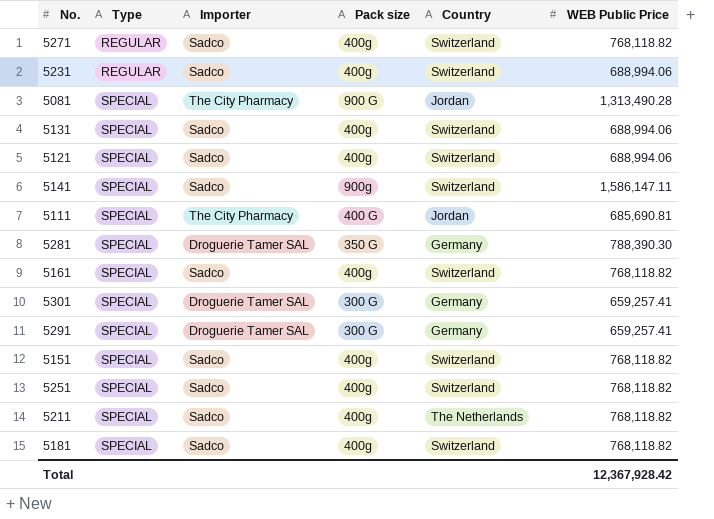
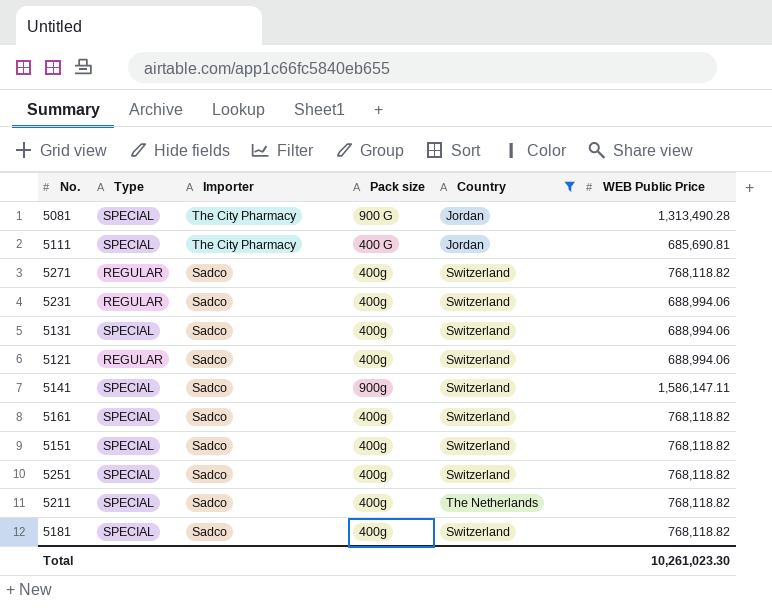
filter: none -> Country != Germany
row order: Type ascending -> Importer descending
5121 | Type: SPECIAL -> REGULAR
Total | WEB Public Price: 12,367,928.42 -> 10,261,023.30

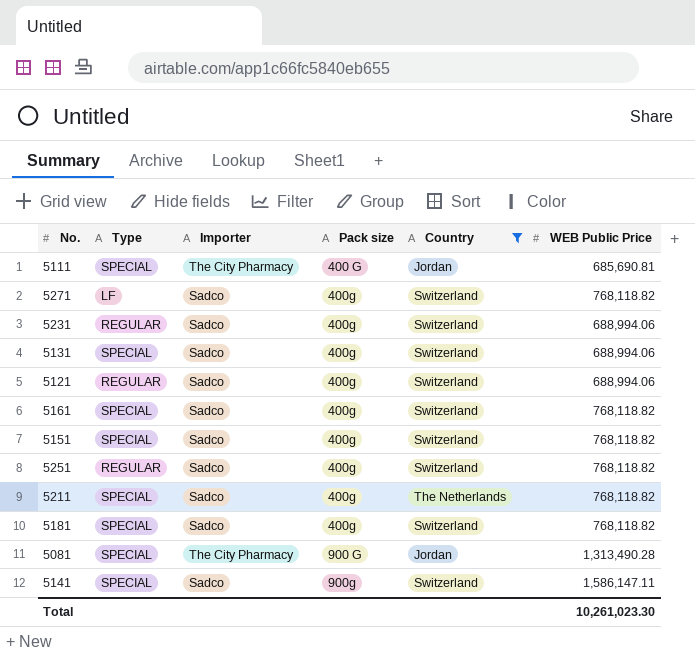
row order: Importer descending -> Pack size ascending
5271 | Type: REGULAR -> LF
5251 | Type: SPECIAL -> REGULAR

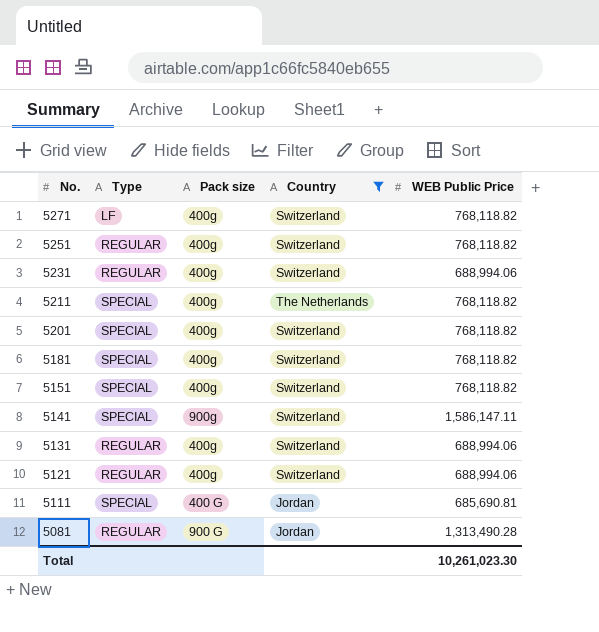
row order: Pack size ascending -> No. descending
column Importer | position: 3 -> none
row 5161: SPECIAL | Sadco | 400g | Switzerland | 768,118.82 -> none
row 5201: none -> SPECIAL | 400g | Switzerland | 768,118.82
5131 | Type: SPECIAL -> REGULAR
5081 | Type: SPECIAL -> REGULAR

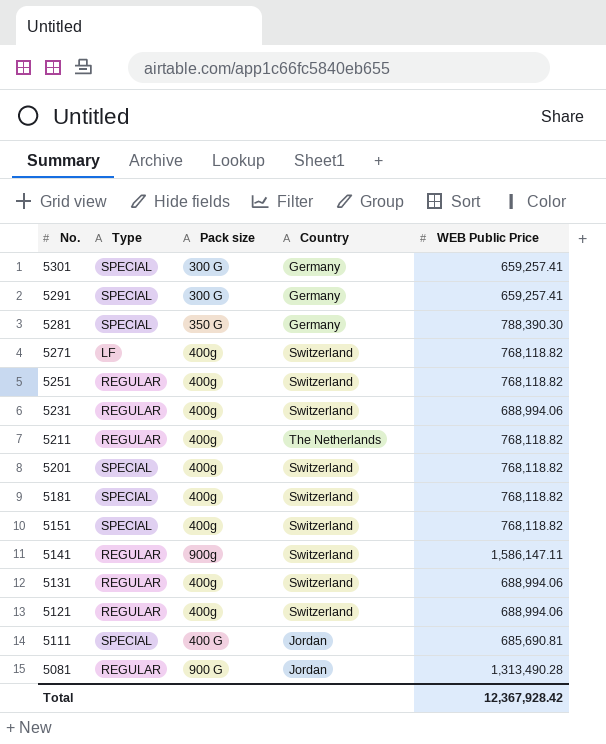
filter: Country != Germany -> none
5211 | Type: SPECIAL -> REGULAR
5141 | Type: SPECIAL -> REGULAR
Total | WEB Public Price: 10,261,023.30 -> 12,367,928.42

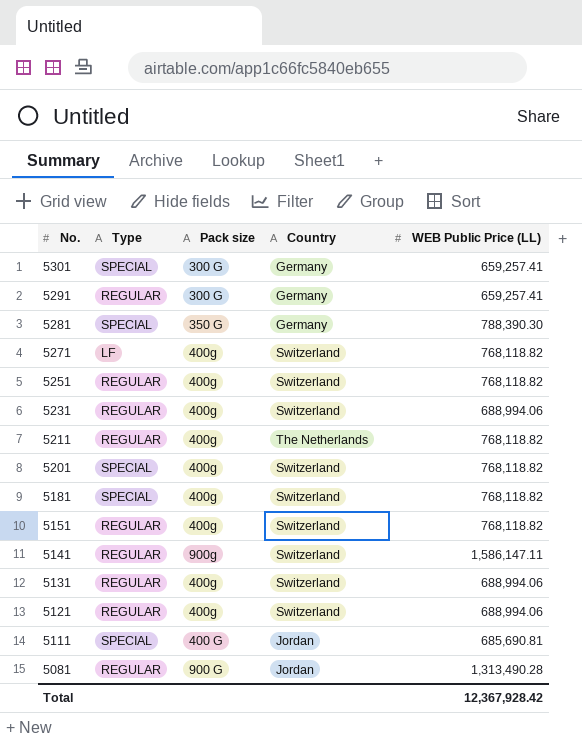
column name: WEB Public Price -> WEB Public Price (LL)
5291 | Type: SPECIAL -> REGULAR
5151 | Type: SPECIAL -> REGULAR

